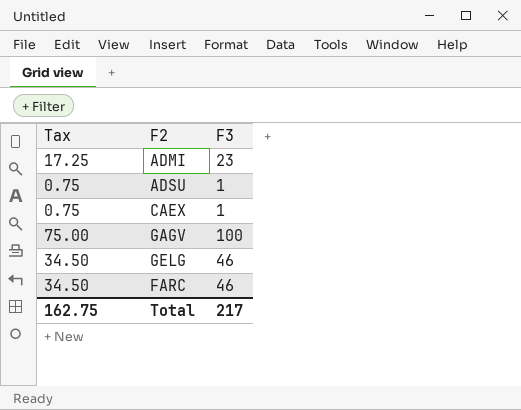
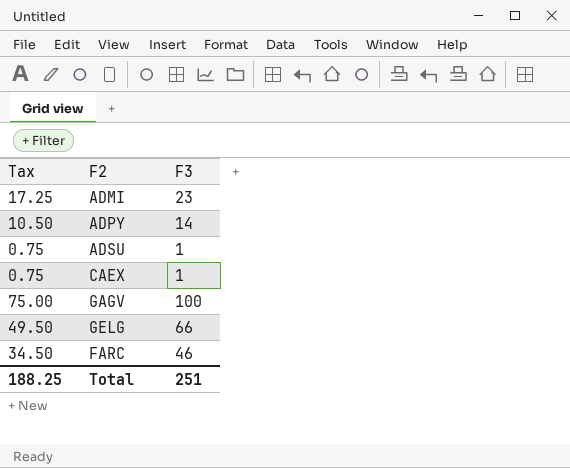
row ADPY: none -> 10.50 | 14
GELG | Tax: 34.50 -> 49.50
GELG | F3: 46 -> 66
Total | Tax: 162.75 -> 188.25
Total | F3: 217 -> 251

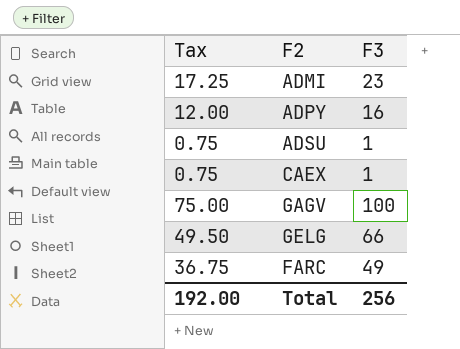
ADPY | Tax: 10.50 -> 12.00
ADPY | F3: 14 -> 16
FARC | Tax: 34.50 -> 36.75
FARC | F3: 46 -> 49
Total | Tax: 188.25 -> 192.00
Total | F3: 251 -> 256

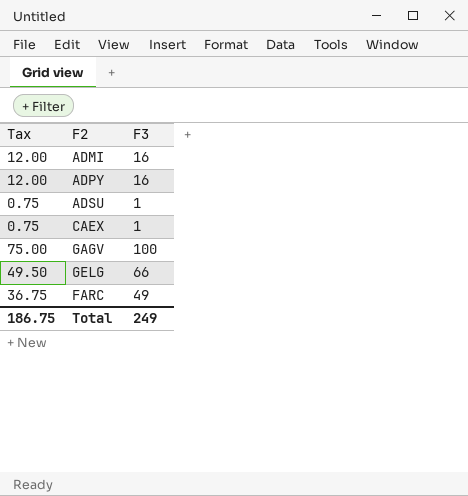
ADMI | Tax: 17.25 -> 12.00
ADMI | F3: 23 -> 16
Total | Tax: 192.00 -> 186.75
Total | F3: 256 -> 249

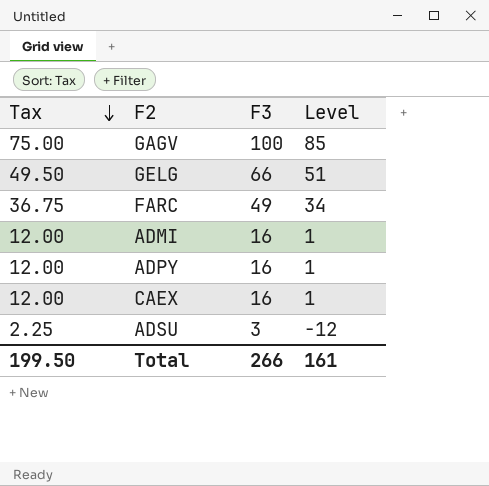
row order: none -> Tax descending
column Level | formula: none -> [F3] - 15
CAEX | Tax: 0.75 -> 12.00
CAEX | F3: 1 -> 16
ADSU | Tax: 0.75 -> 2.25
ADSU | F3: 1 -> 3
Total | Tax: 186.75 -> 199.50
Total | F3: 249 -> 266

